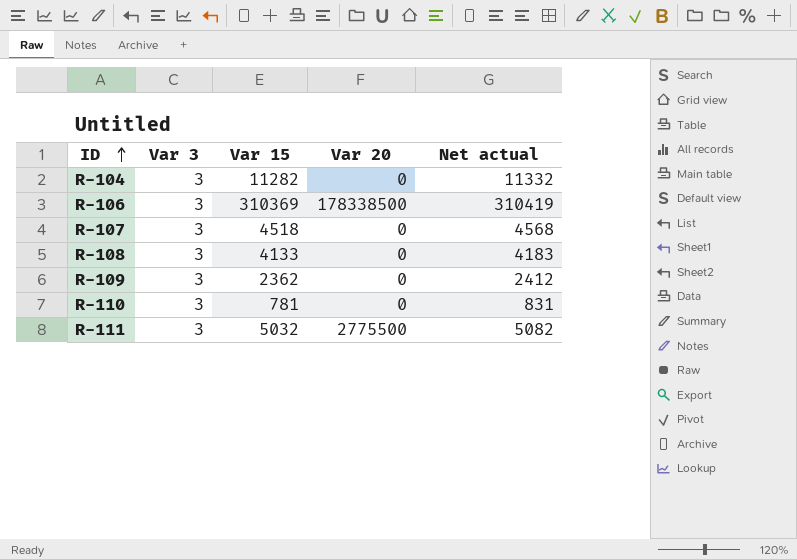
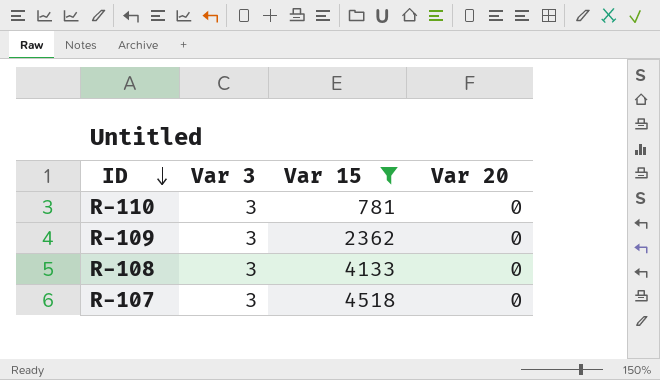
filter: none -> Var 15 <= 4518
row order: ID ascending -> ID descending
column Net actual | formula: [Var 15] + 50 -> none

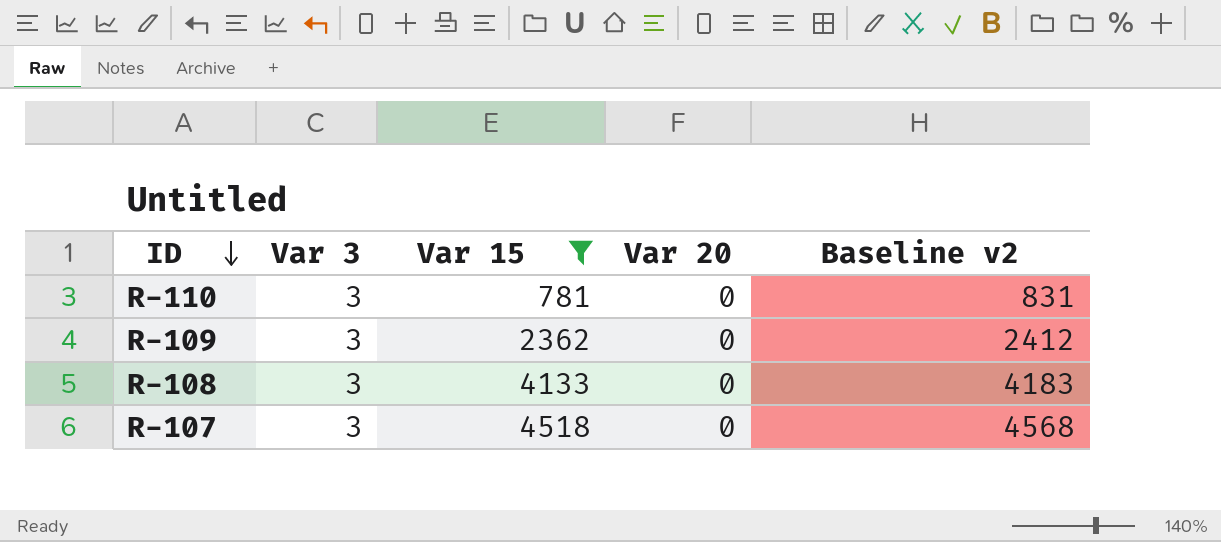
column Baseline v2 | formula: none -> [Var 15] + 50

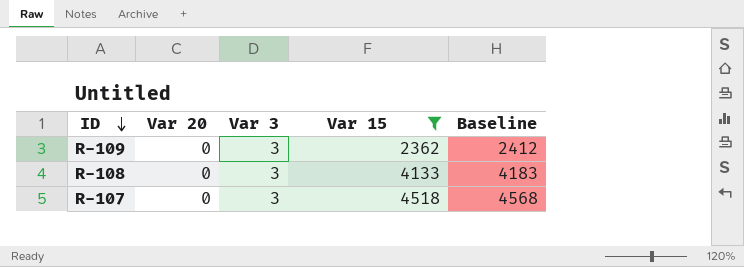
column Var 20 | position: 4 -> 2
column name: Baseline v2 -> Baseline
row R-110: 3 | 781 | 0 | 831 -> none

